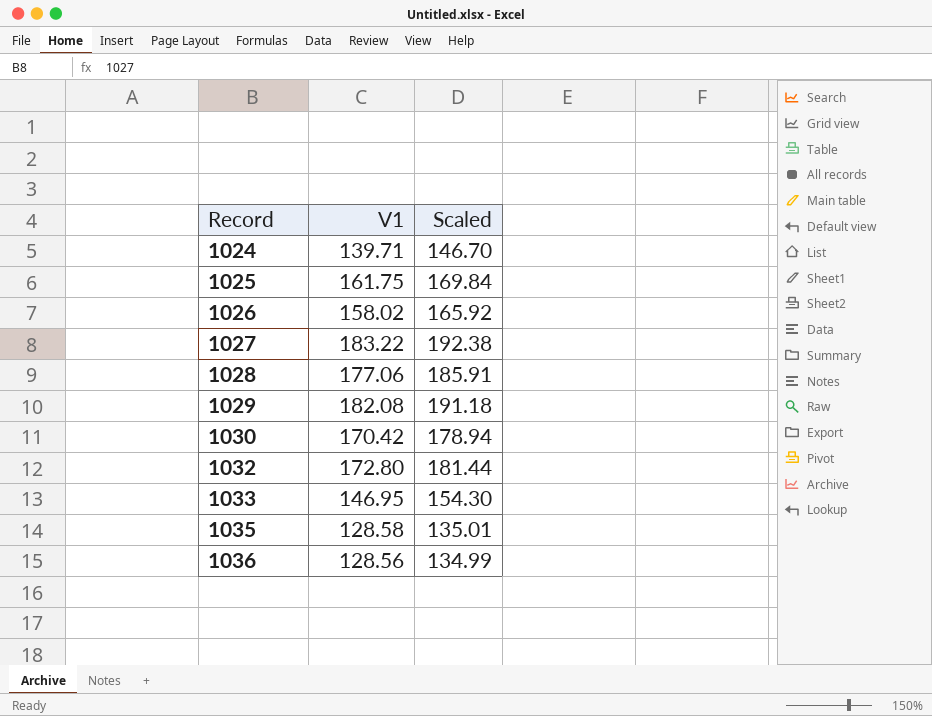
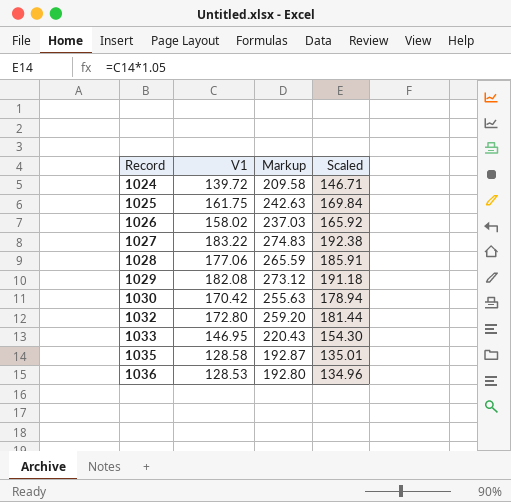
column Markup | formula: none -> [V1] * 1.5
1024 | V1: 139.71 -> 139.72
1024 | Scaled: 146.70 -> 146.71
1036 | V1: 128.56 -> 128.53
1036 | Scaled: 134.99 -> 134.96

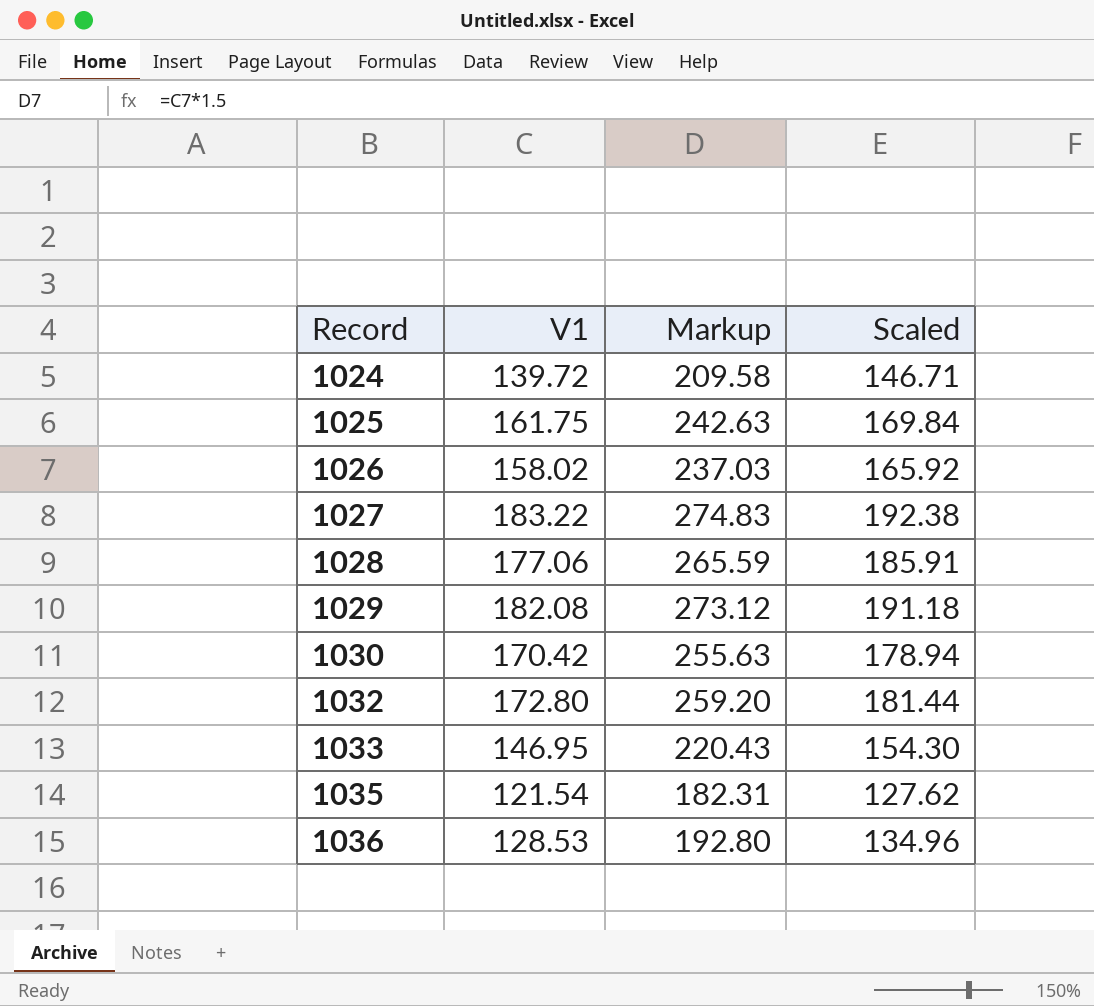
1035 | V1: 128.58 -> 121.54
1035 | Markup: 192.87 -> 182.31
1035 | Scaled: 135.01 -> 127.62

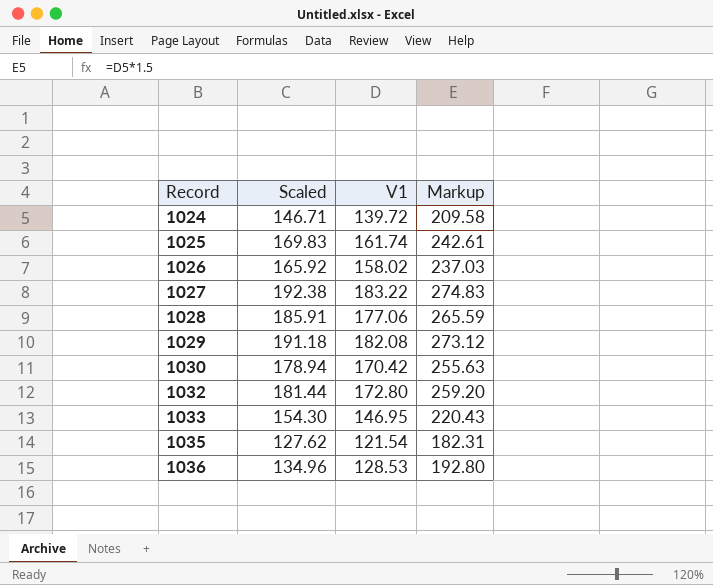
column Scaled | position: 4 -> 2
1025 | Scaled: 169.84 -> 169.83
1025 | V1: 161.75 -> 161.74
1025 | Markup: 242.63 -> 242.61

